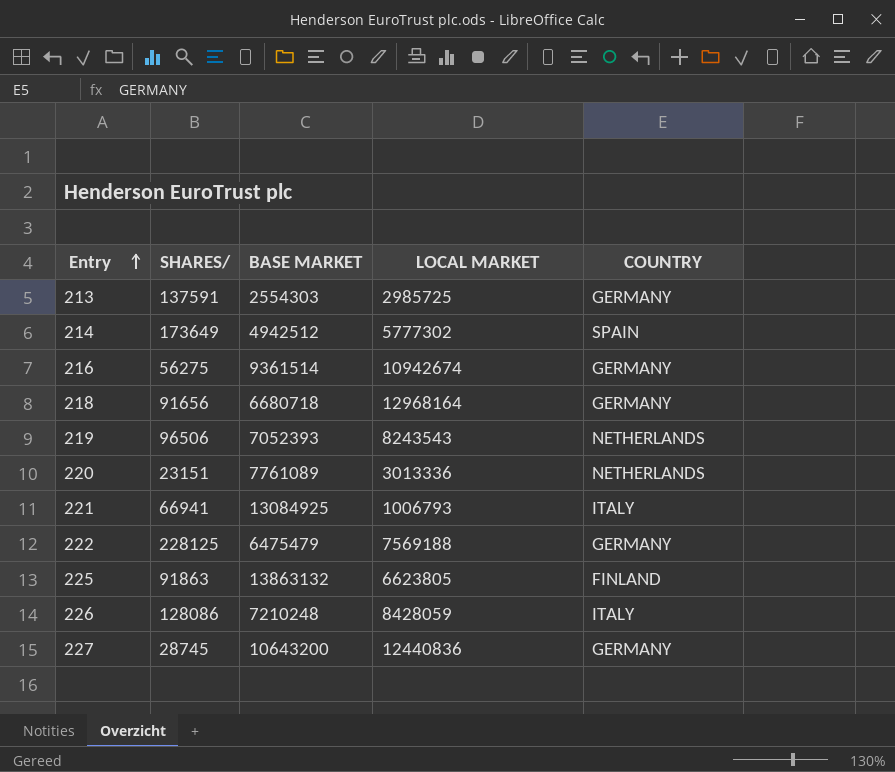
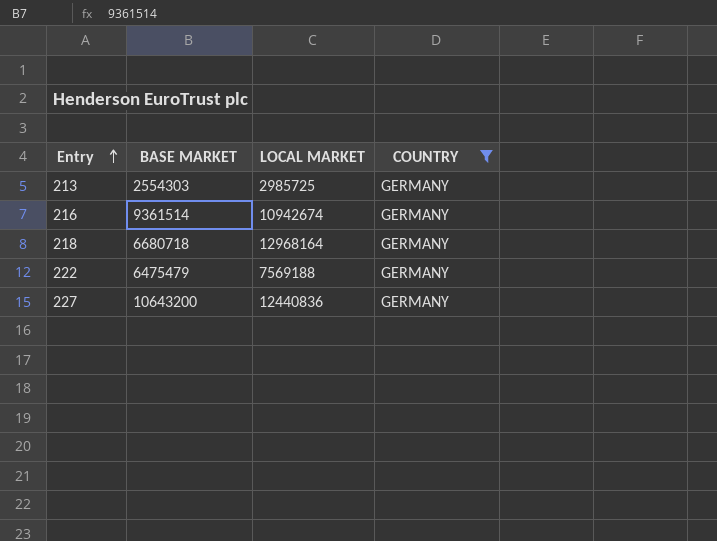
filter: none -> COUNTRY = GERMANY
column SHARES/ | position: 2 -> none

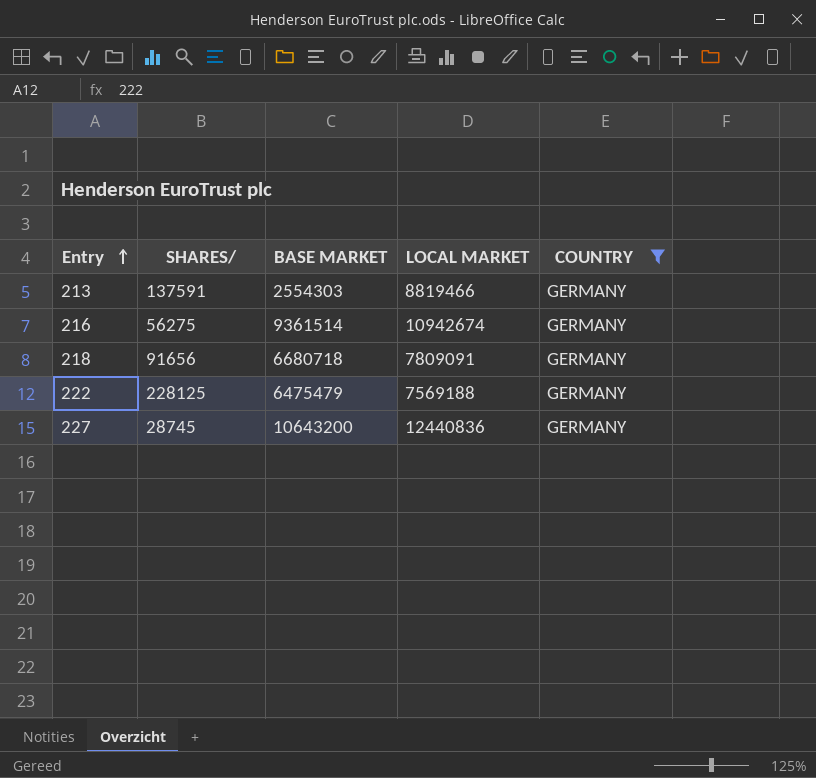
column SHARES/ | position: none -> 2
213 | LOCAL MARKET: 2985725 -> 8819466
218 | LOCAL MARKET: 12968164 -> 7809091

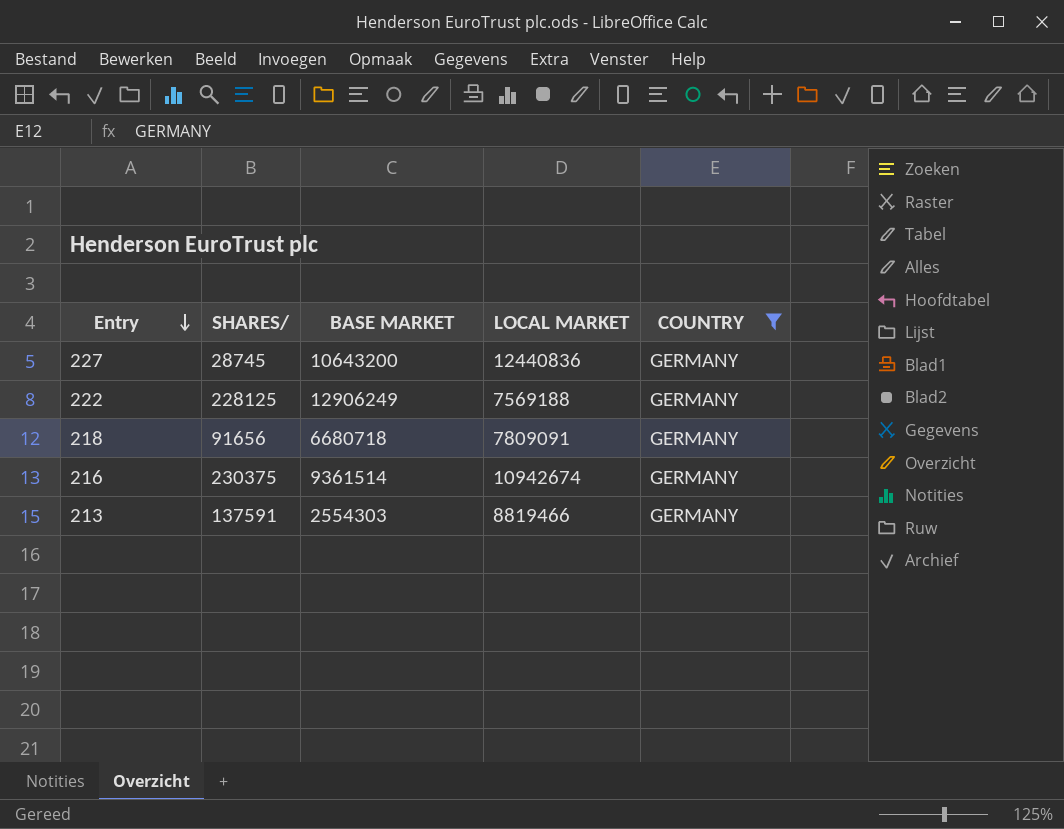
row order: Entry ascending -> Entry descending
222 | BASE MARKET: 6475479 -> 12906249
216 | SHARES/: 56275 -> 230375

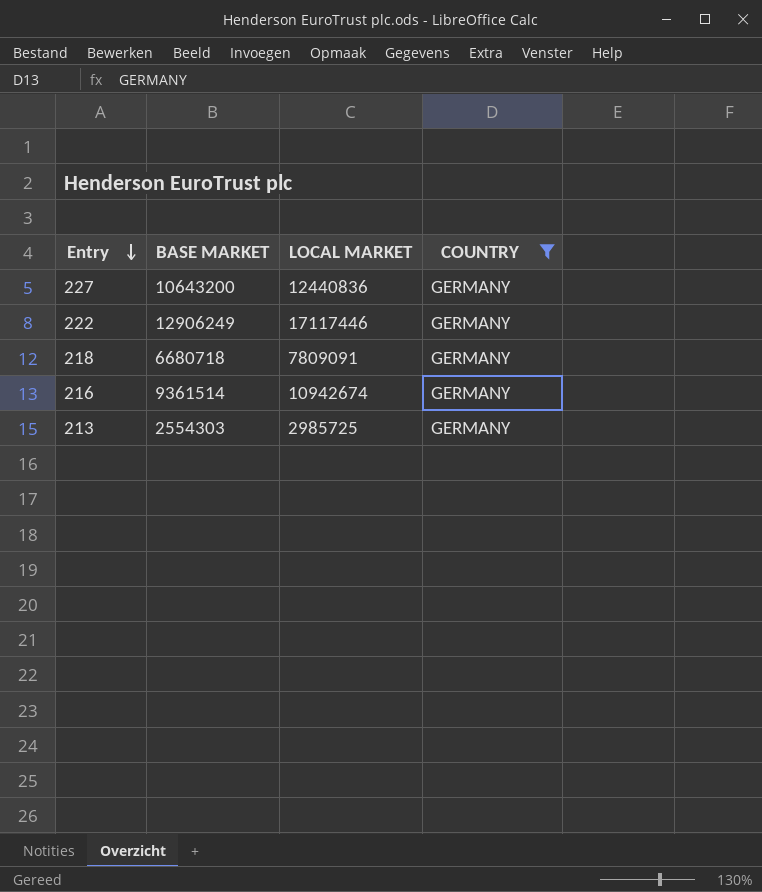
column SHARES/ | position: 2 -> none
222 | LOCAL MARKET: 7569188 -> 17117446
213 | LOCAL MARKET: 8819466 -> 2985725

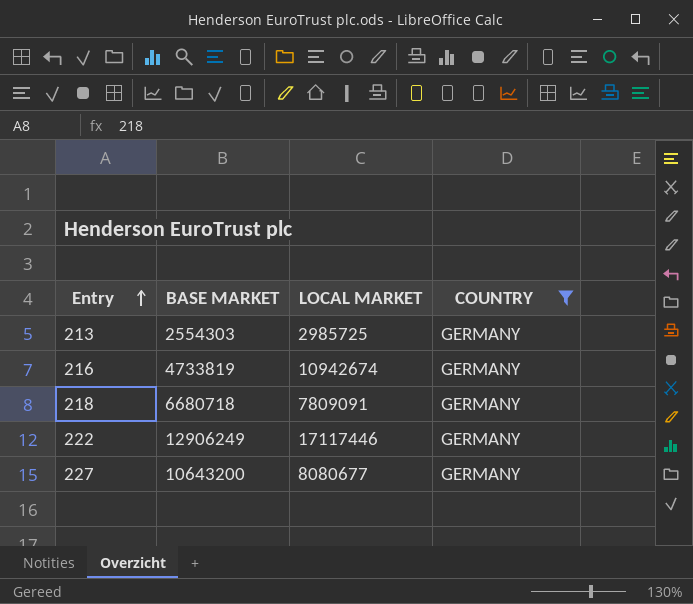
row order: Entry descending -> Entry ascending
216 | BASE MARKET: 9361514 -> 4733819
227 | LOCAL MARKET: 12440836 -> 8080677

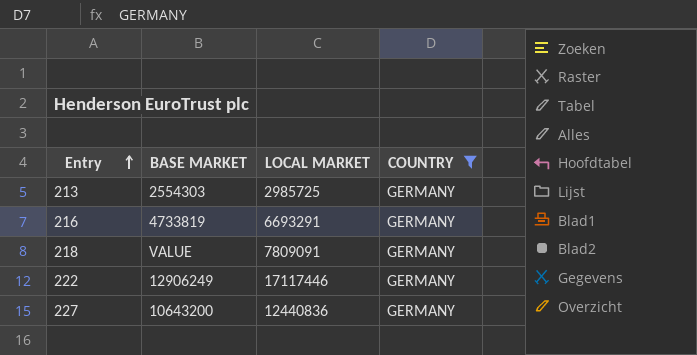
216 | LOCAL MARKET: 10942674 -> 6693291
218 | BASE MARKET: 6680718 -> VALUE
227 | LOCAL MARKET: 8080677 -> 12440836

